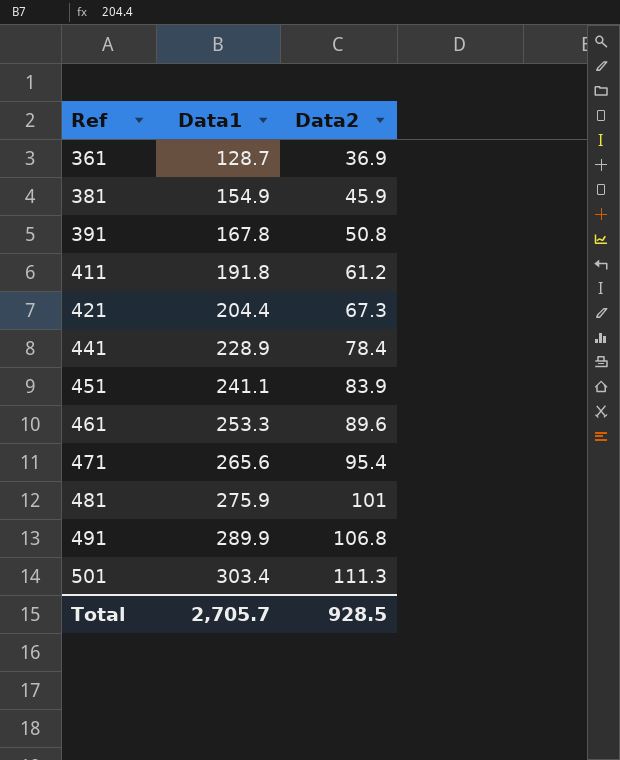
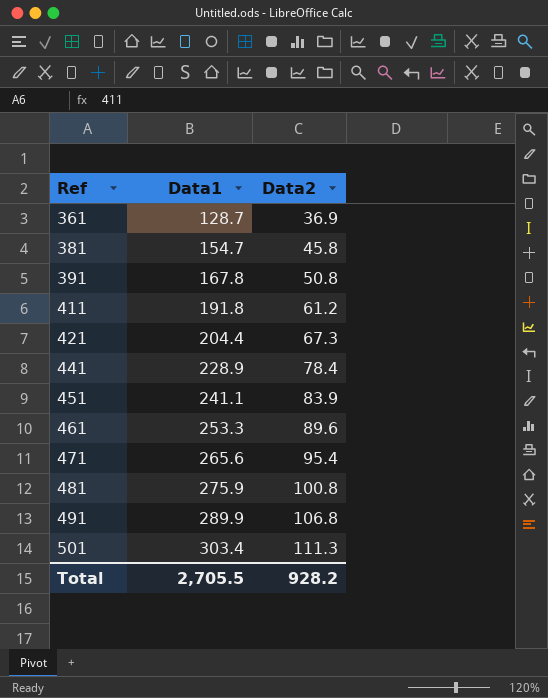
381 | Data1: 154.9 -> 154.7
381 | Data2: 45.9 -> 45.8
481 | Data2: 101 -> 100.8
Total | Data1: 2,705.7 -> 2,705.5
Total | Data2: 928.5 -> 928.2

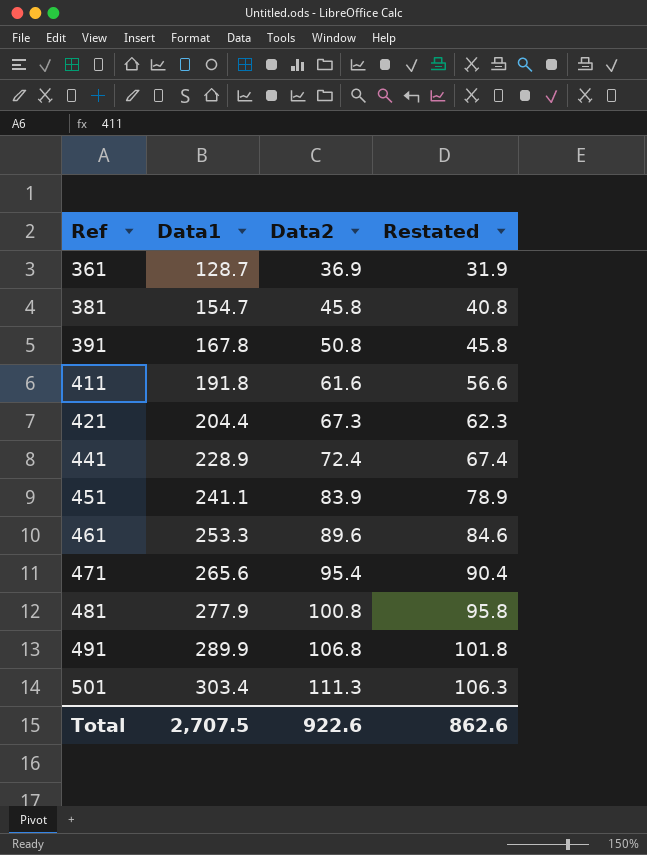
column Restated | formula: none -> [Data2] - 5
411 | Data2: 61.2 -> 61.6
441 | Data2: 78.4 -> 72.4
481 | Data1: 275.9 -> 277.9
Total | Data1: 2,705.5 -> 2,707.5
Total | Data2: 928.2 -> 922.6

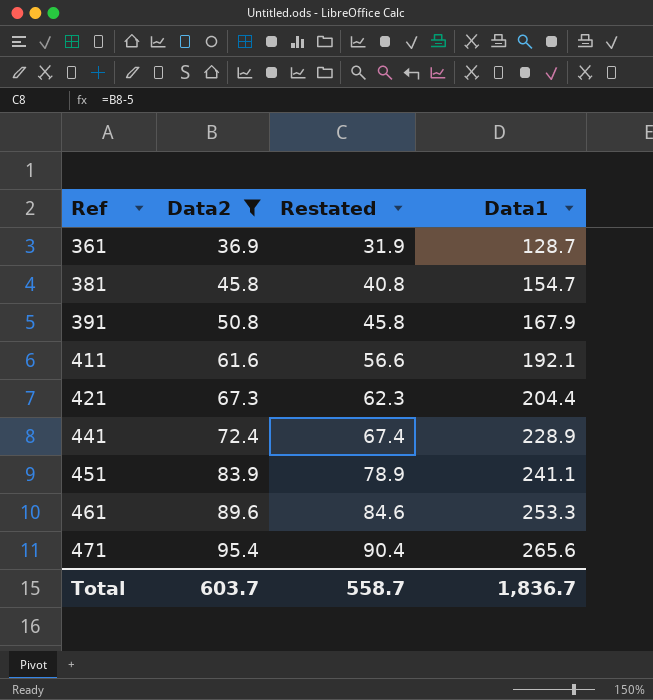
filter: none -> Data2 <= 95.4
column Data1 | position: 2 -> 4
391 | Data1: 167.8 -> 167.9
411 | Data1: 191.8 -> 192.1
Total | Data2: 922.6 -> 603.7
Total | Restated: 862.6 -> 558.7
Total | Data1: 2,707.5 -> 1,836.7

